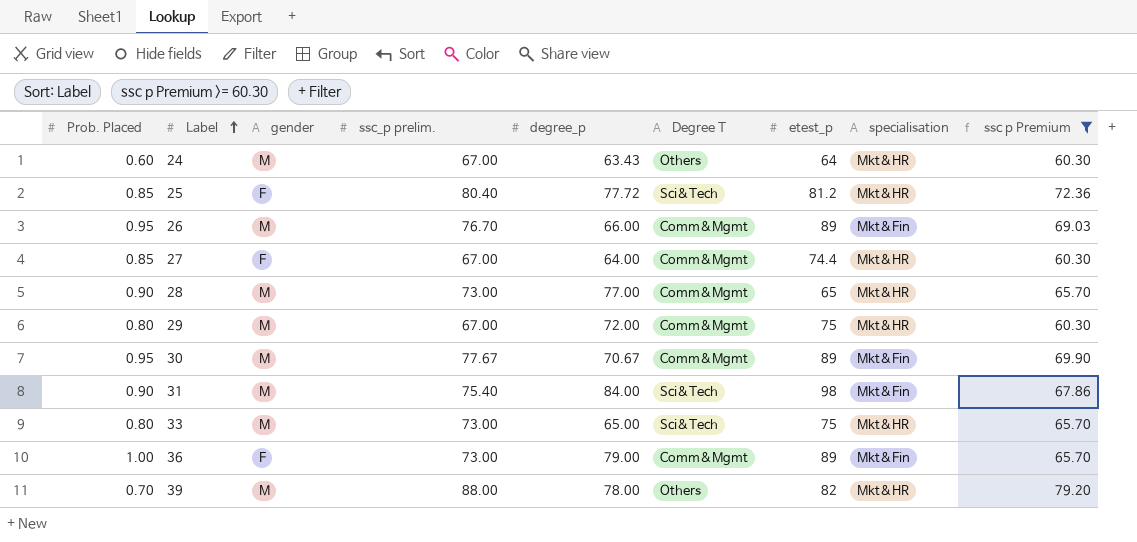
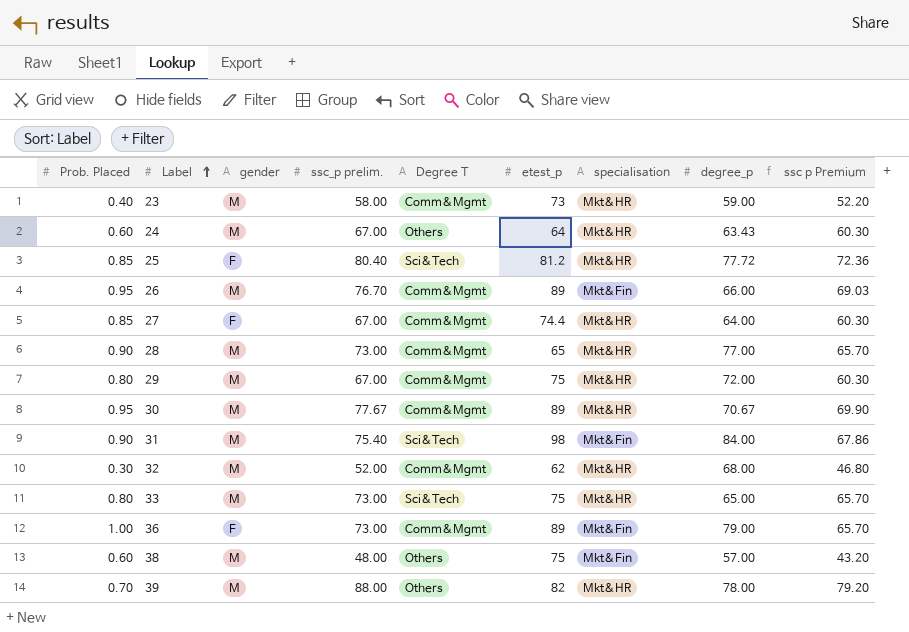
filter: ssc p Premium >= 60.30 -> none
column degree_p | position: 5 -> 8
30 | specialisation: Mkt&Fin -> Mkt&HR

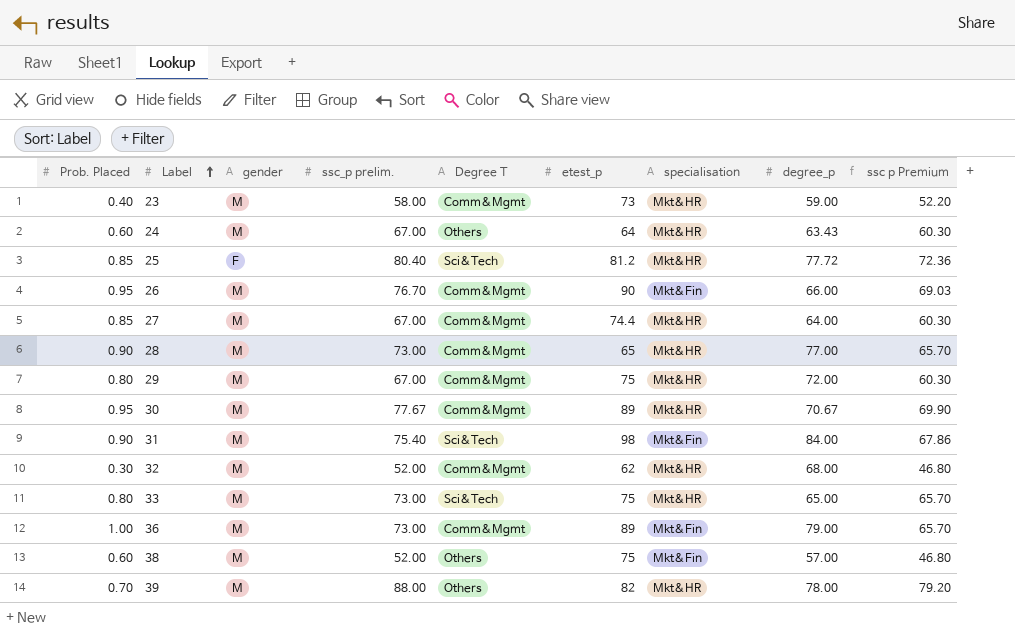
26 | etest_p: 89 -> 90
27 | gender: F -> M
36 | gender: F -> M
38 | ssc_p prelim.: 48.00 -> 52.00
38 | ssc p Premium: 43.20 -> 46.80

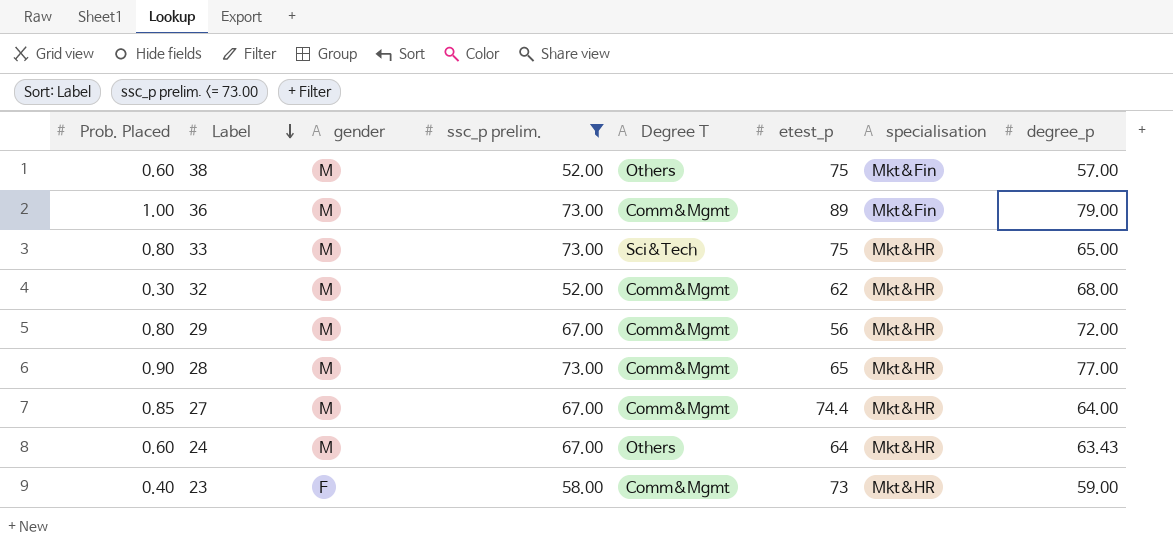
filter: none -> ssc_p prelim. <= 73.00
row order: Label ascending -> Label descending
column ssc p Premium | formula: [ssc_p prelim.] * 0.9 -> none
29 | etest_p: 75 -> 56
23 | gender: M -> F

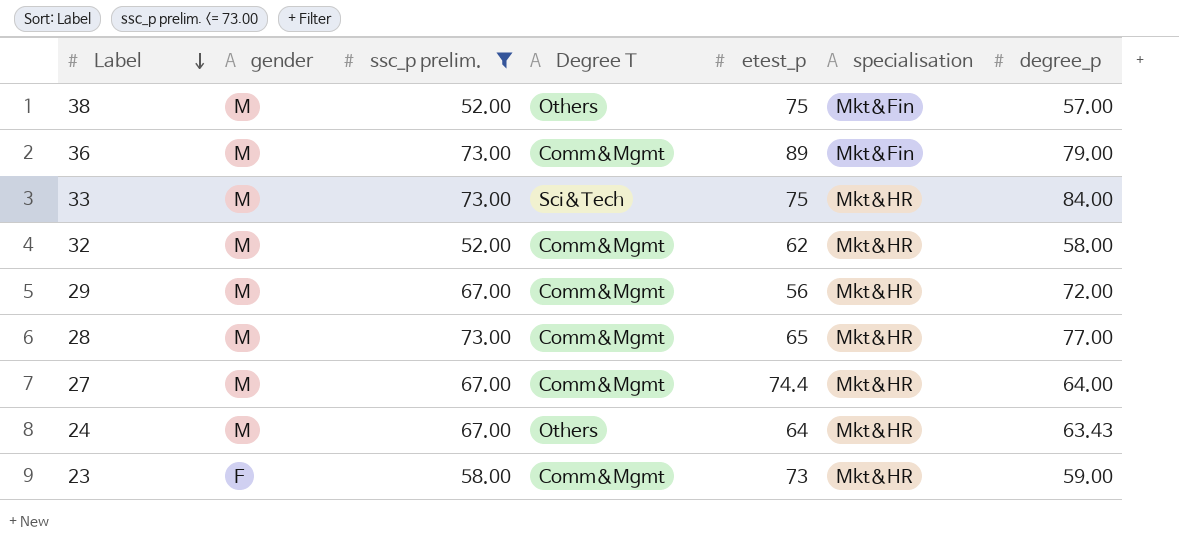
column Prob. Placed | position: 1 -> none
33 | degree_p: 65.00 -> 84.00
32 | degree_p: 68.00 -> 58.00

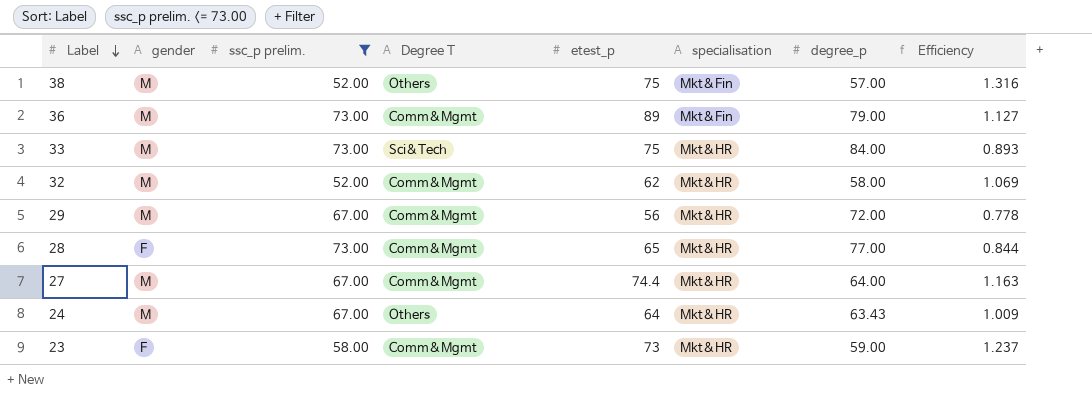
column Efficiency | formula: none -> [etest_p] / [degree_p]
28 | gender: M -> F

